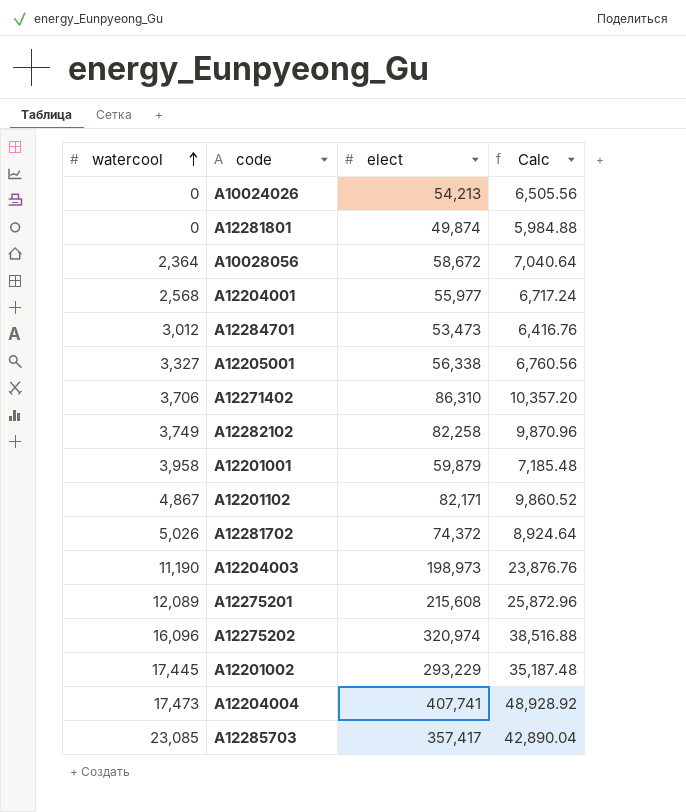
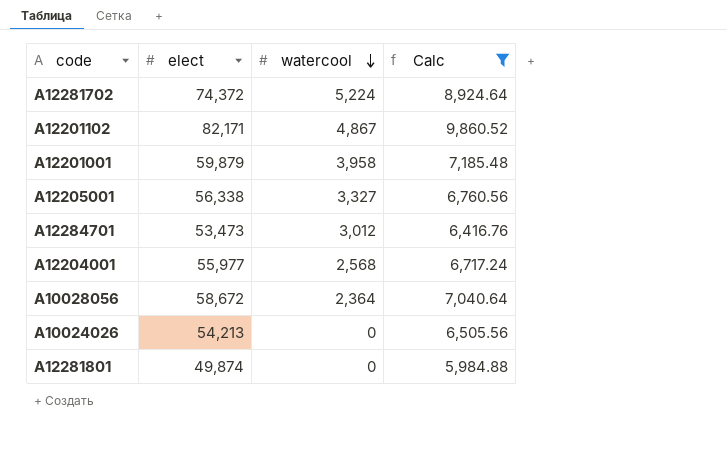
filter: none -> Calc <= 9,860.52
row order: watercool ascending -> watercool descending
column watercool | position: 1 -> 3
A12281702 | watercool: 5,026 -> 5,224

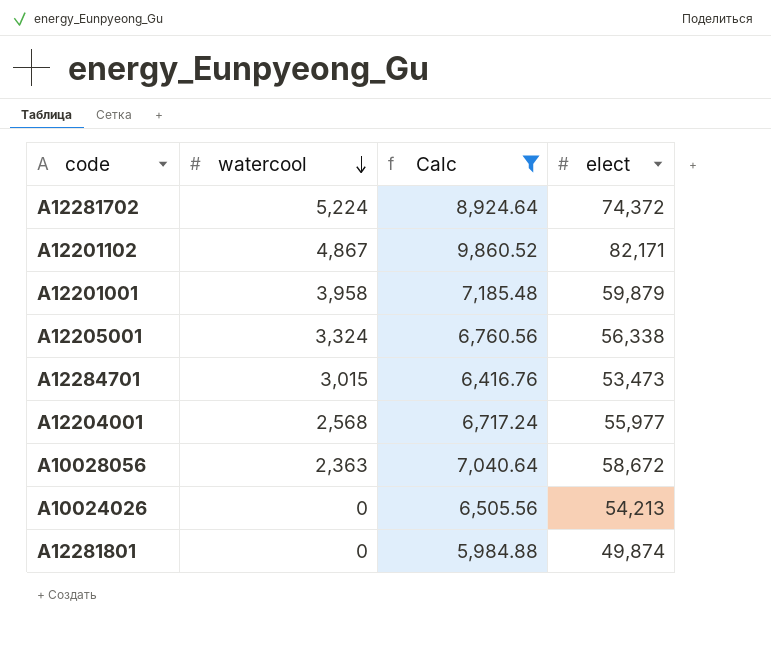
column elect | position: 2 -> 4
A12205001 | watercool: 3,327 -> 3,324
A12284701 | watercool: 3,012 -> 3,015
A10028056 | watercool: 2,364 -> 2,363

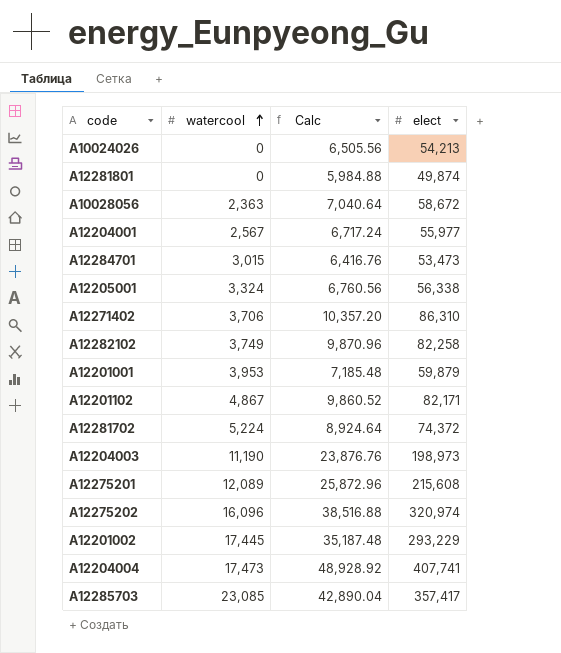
filter: Calc <= 9,860.52 -> none
row order: watercool descending -> watercool ascending
A12204001 | watercool: 2,568 -> 2,567
A12201001 | watercool: 3,958 -> 3,953

